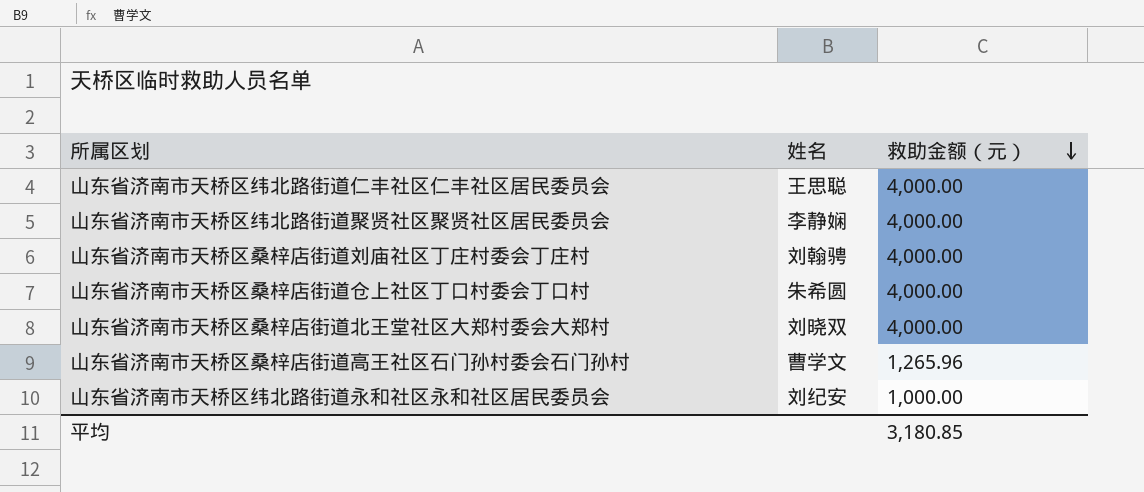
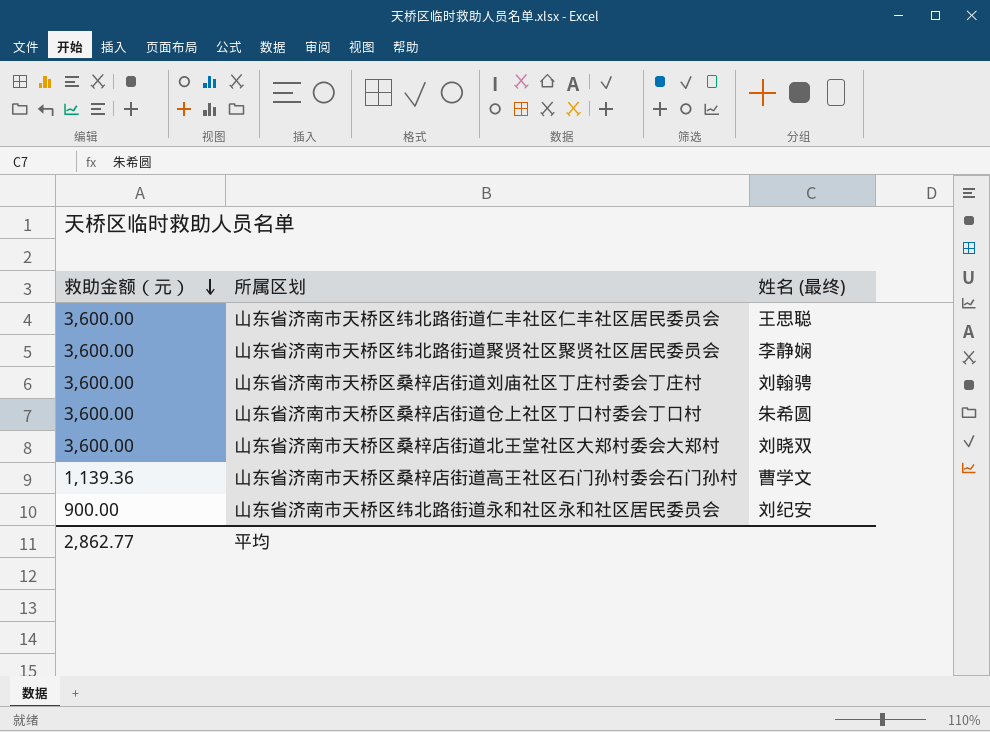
column 救助金额（元） | position: 3 -> 1
column name: 姓名 -> 姓名 (最终)
山东省济南市天桥区纬北路街道仁丰社区仁丰社区居民委员会 | 救助金额（元）: 4,000.00 -> 3,600.00
山东省济南市天桥区纬北路街道聚贤社区聚贤社区居民委员会 | 救助金额（元）: 4,000.00 -> 3,600.00
山东省济南市天桥区桑梓店街道刘庙社区丁庄村委会丁庄村 | 救助金额（元）: 4,000.00 -> 3,600.00
山东省济南市天桥区桑梓店街道仓上社区丁口村委会丁口村 | 救助金额（元）: 4,000.00 -> 3,600.00
山东省济南市天桥区桑梓店街道北王堂社区大郑村委会大郑村 | 救助金额（元）: 4,000.00 -> 3,600.00
山东省济南市天桥区桑梓店街道高王社区石门孙村委会石门孙村 | 救助金额（元）: 1,265.96 -> 1,139.36
山东省济南市天桥区纬北路街道永和社区永和社区居民委员会 | 救助金额（元）: 1,000.00 -> 900.00
平均 | 救助金额（元）: 3,180.85 -> 2,862.77

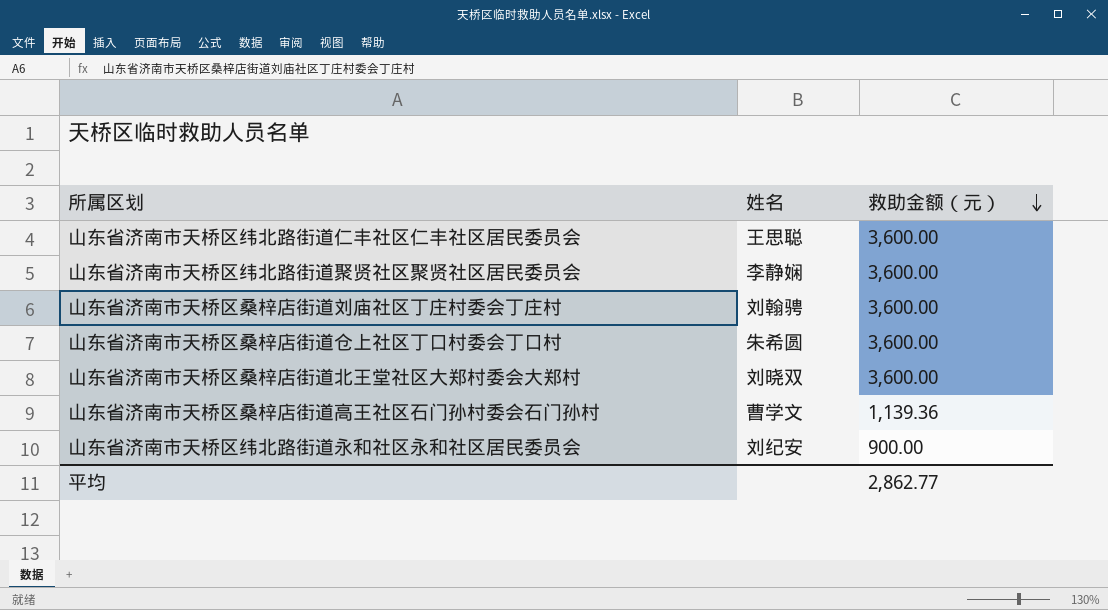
column name: 姓名 (最终) -> 姓名
column 救助金额（元） | position: 1 -> 3

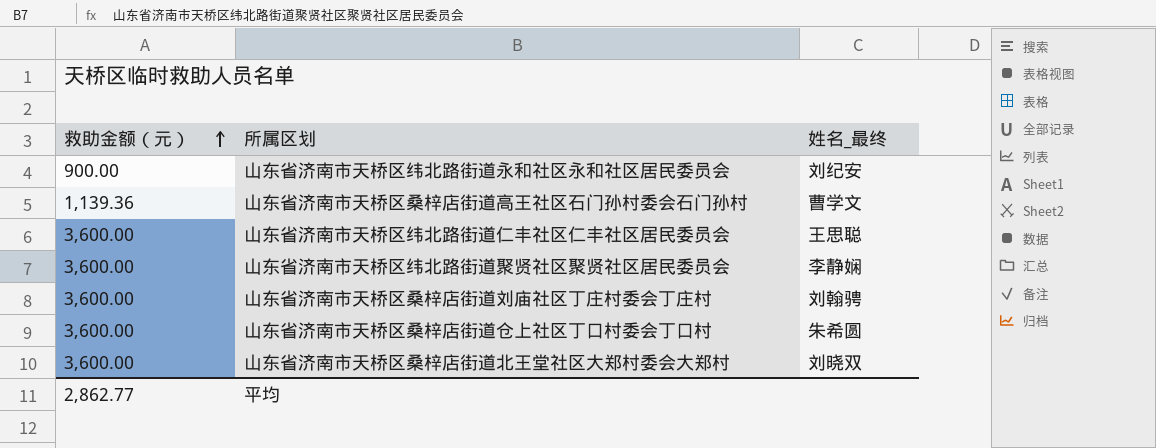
row order: 救助金额（元） descending -> 救助金额（元） ascending
column 救助金额（元） | position: 3 -> 1
column name: 姓名 -> 姓名_最终

